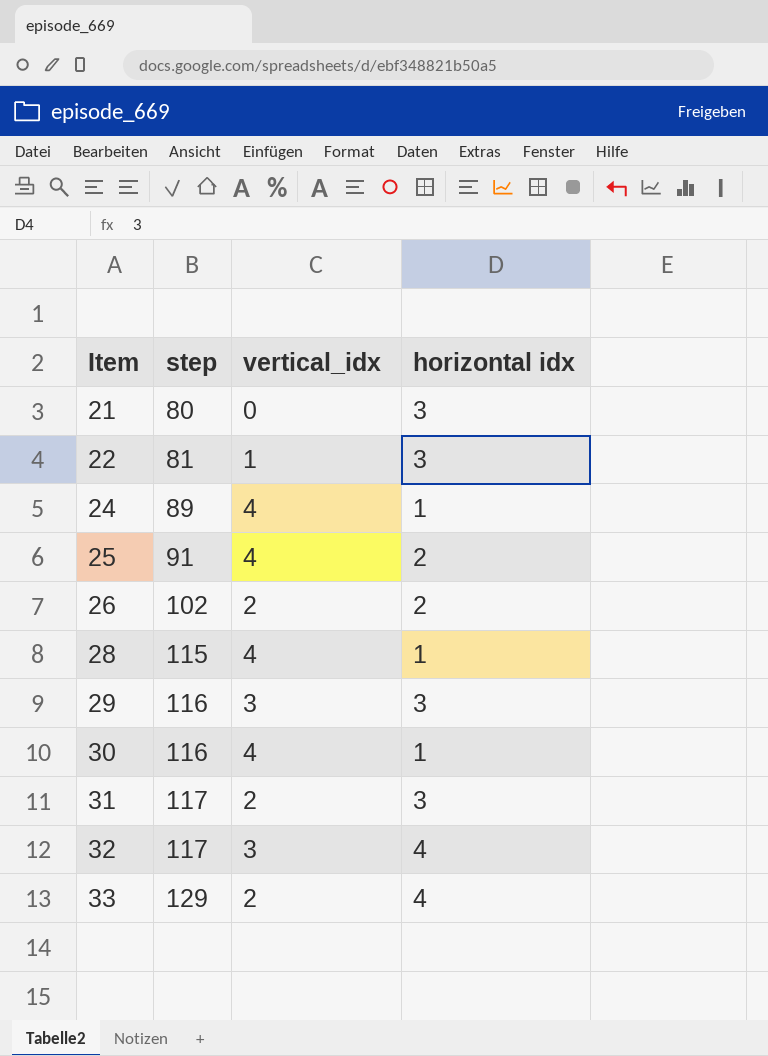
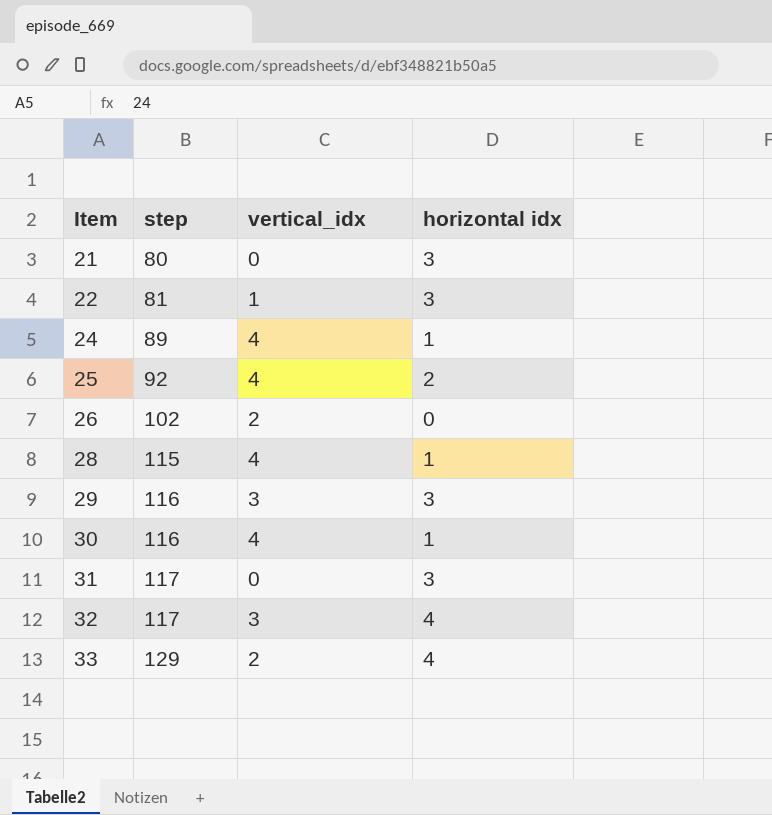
25 | step: 91 -> 92
26 | horizontal idx: 2 -> 0
31 | vertical_idx: 2 -> 0

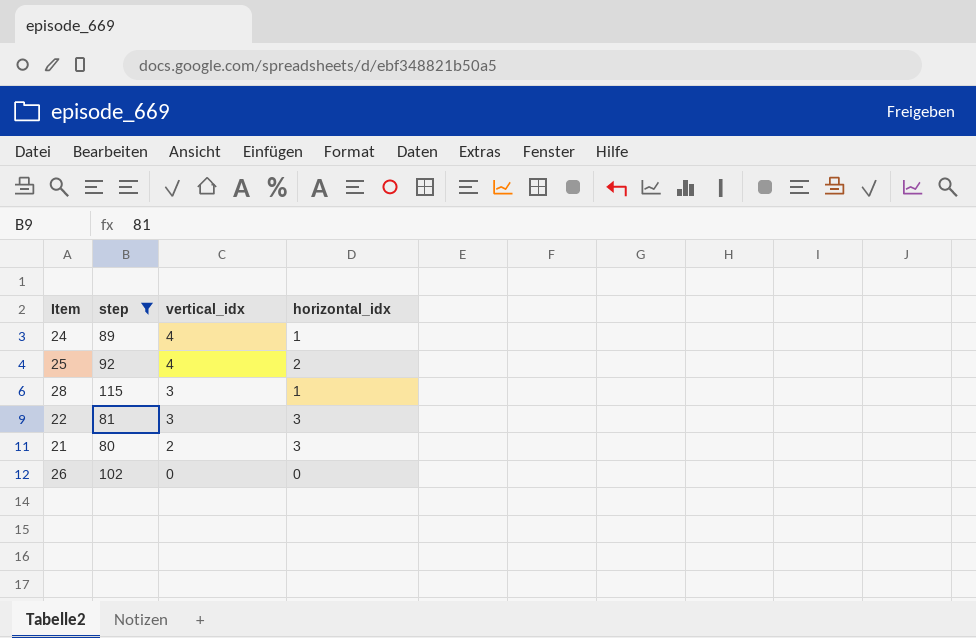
filter: none -> step <= 115
row order: Item ascending -> vertical_idx descending
column name: horizontal idx -> horizontal_idx
28 | vertical_idx: 4 -> 3
22 | vertical_idx: 1 -> 3
21 | vertical_idx: 0 -> 2
26 | vertical_idx: 2 -> 0

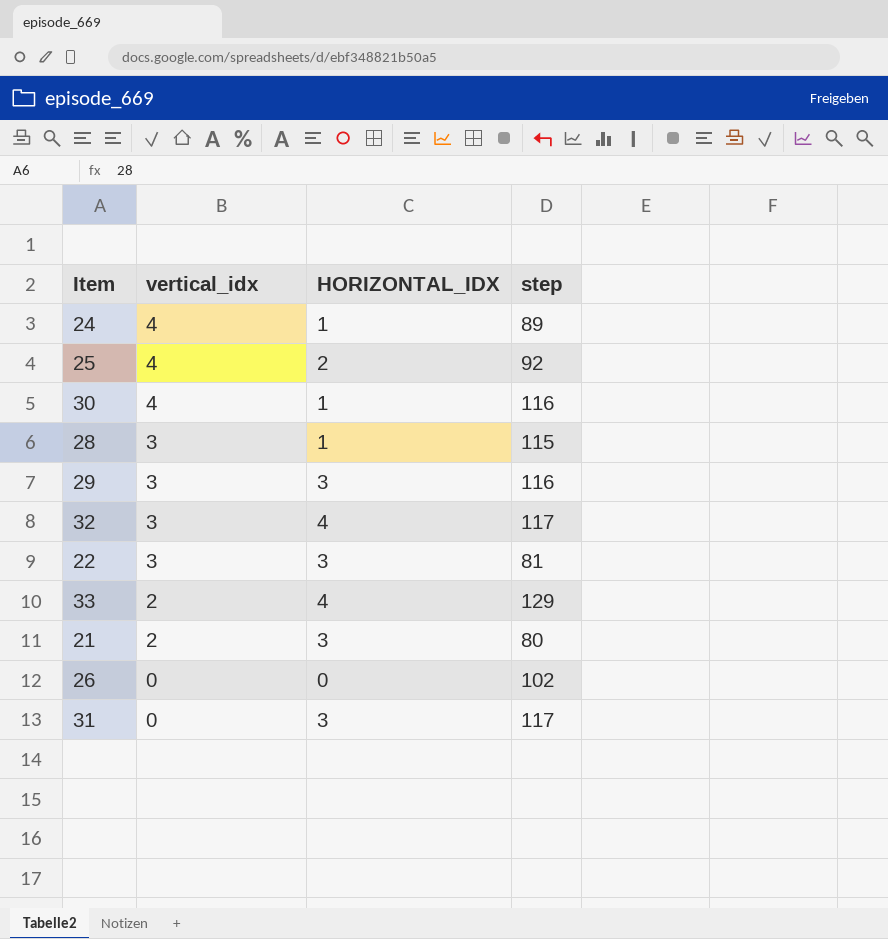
filter: step <= 115 -> none
column name: horizontal_idx -> HORIZONTAL_IDX
column step | position: 2 -> 4

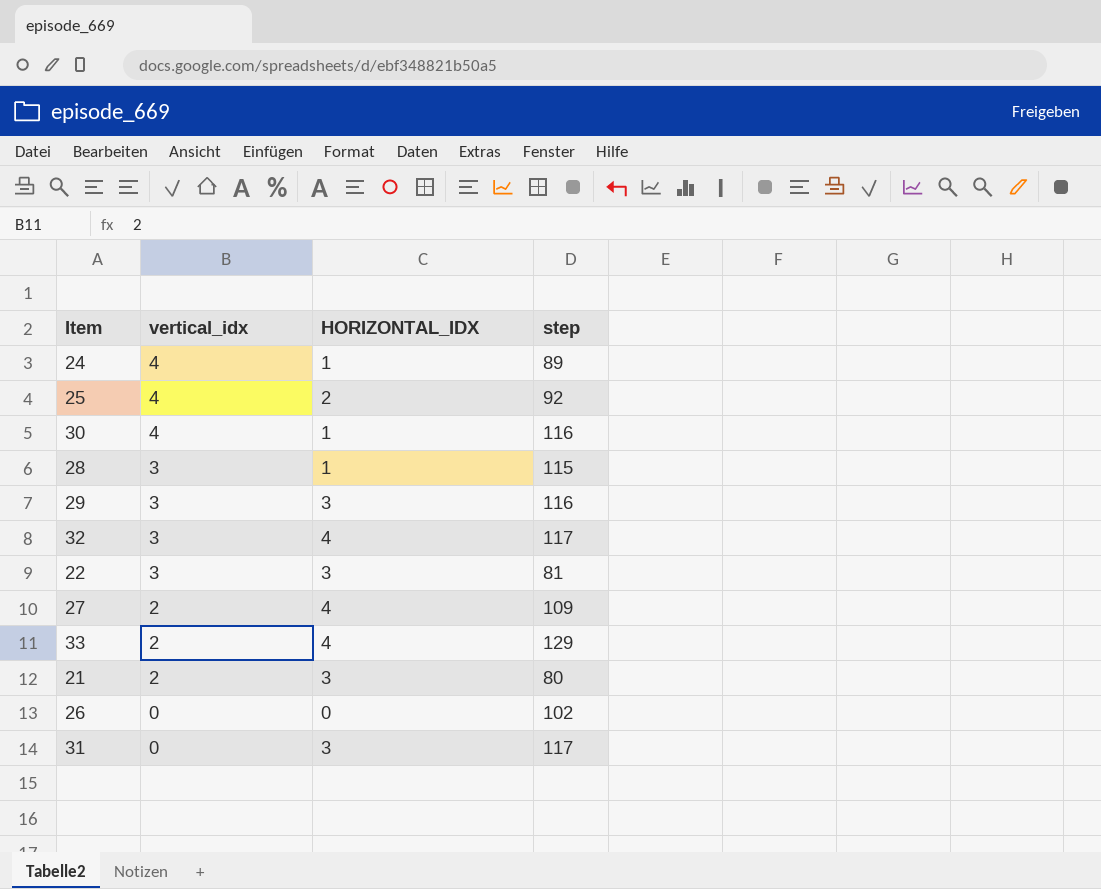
row 27: none -> 2 | 4 | 109

